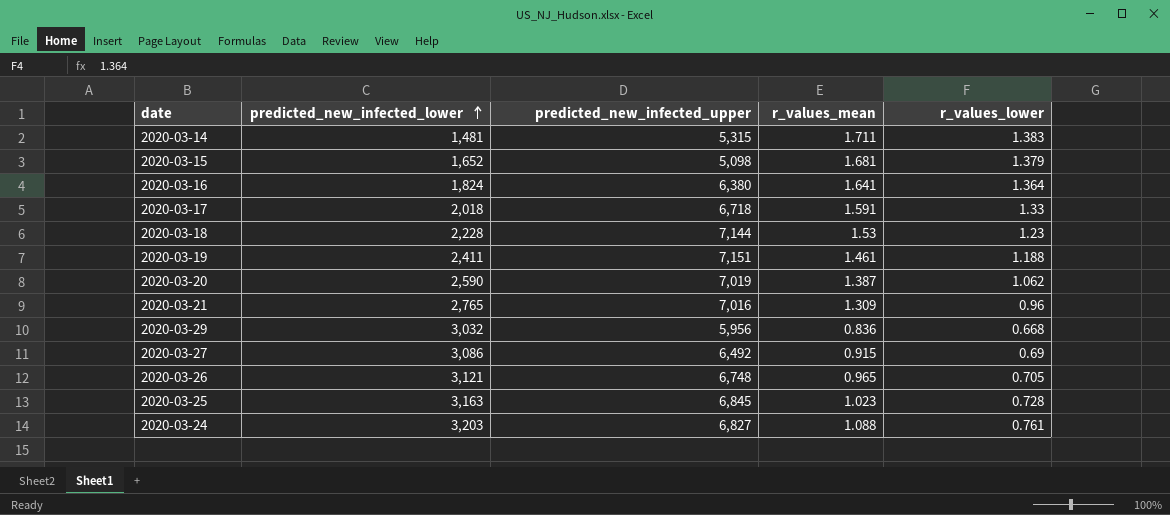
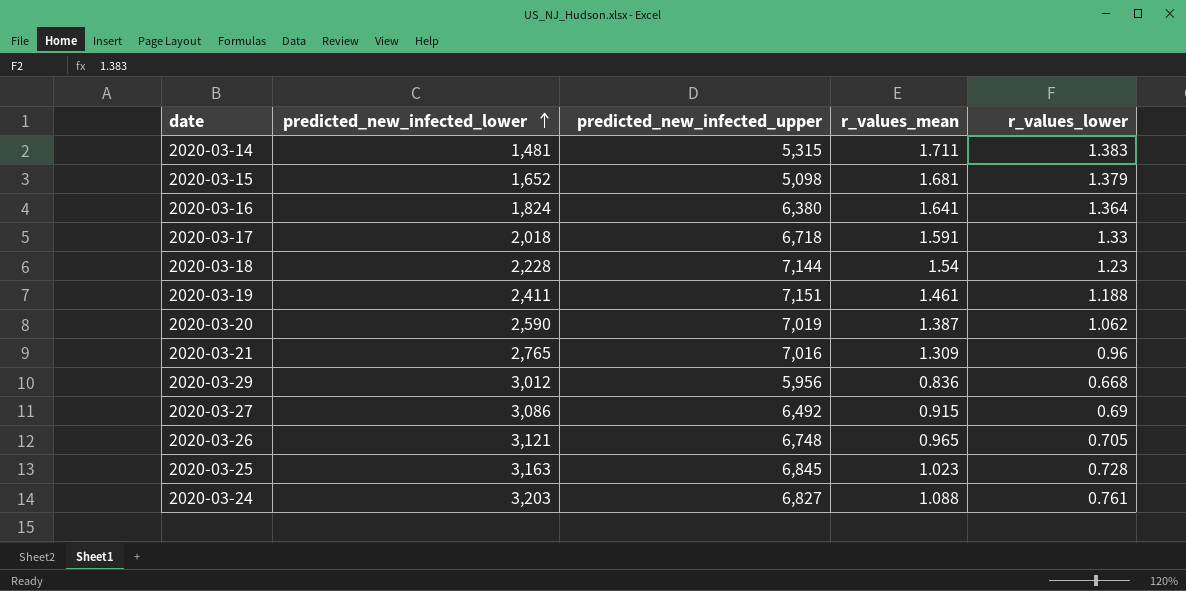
2020-03-18 | r_values_mean: 1.53 -> 1.54
2020-03-29 | predicted_new_infected_lower: 3,032 -> 3,012

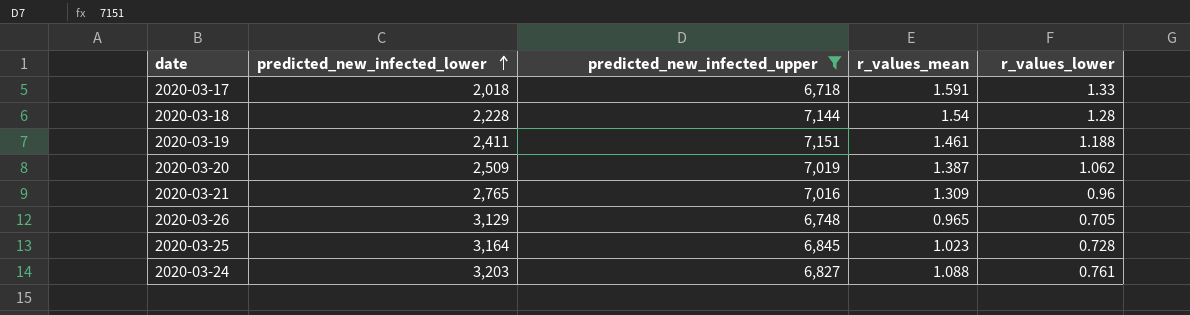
filter: none -> predicted_new_infected_upper >= 6,718
2020-03-18 | r_values_lower: 1.23 -> 1.28
2020-03-20 | predicted_new_infected_lower: 2,590 -> 2,509
2020-03-26 | predicted_new_infected_lower: 3,121 -> 3,129
2020-03-25 | predicted_new_infected_lower: 3,163 -> 3,164

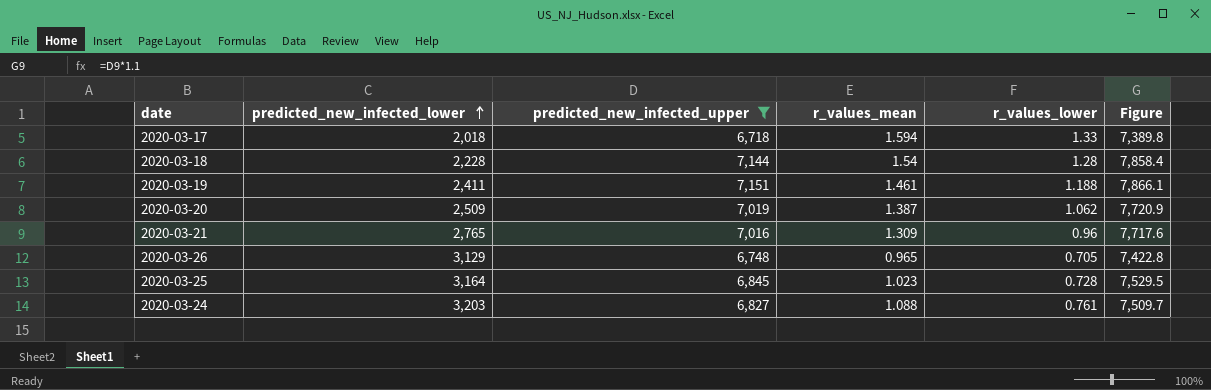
column Figure | formula: none -> [predicted_new_infected_upper] * 1.1
2020-03-17 | r_values_mean: 1.591 -> 1.594

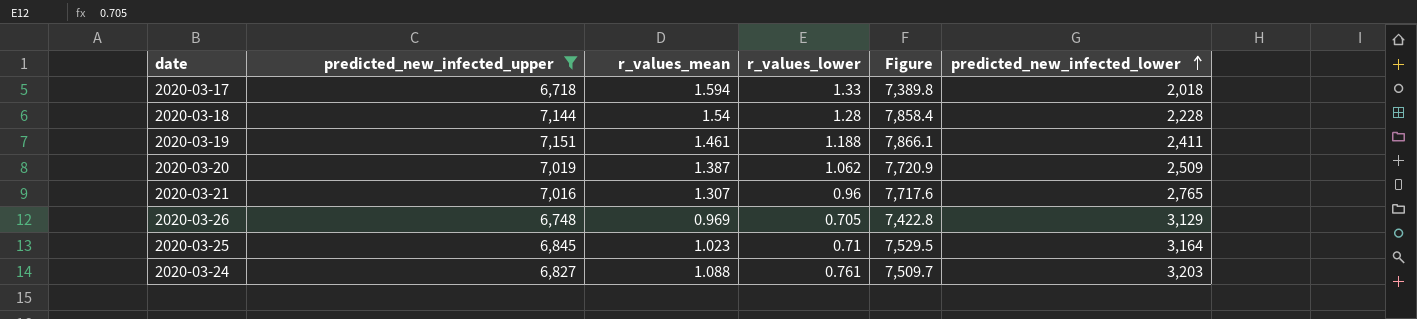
column predicted_new_infected_lower | position: 2 -> 6
2020-03-21 | r_values_mean: 1.309 -> 1.307
2020-03-26 | r_values_mean: 0.965 -> 0.969
2020-03-25 | r_values_lower: 0.728 -> 0.71

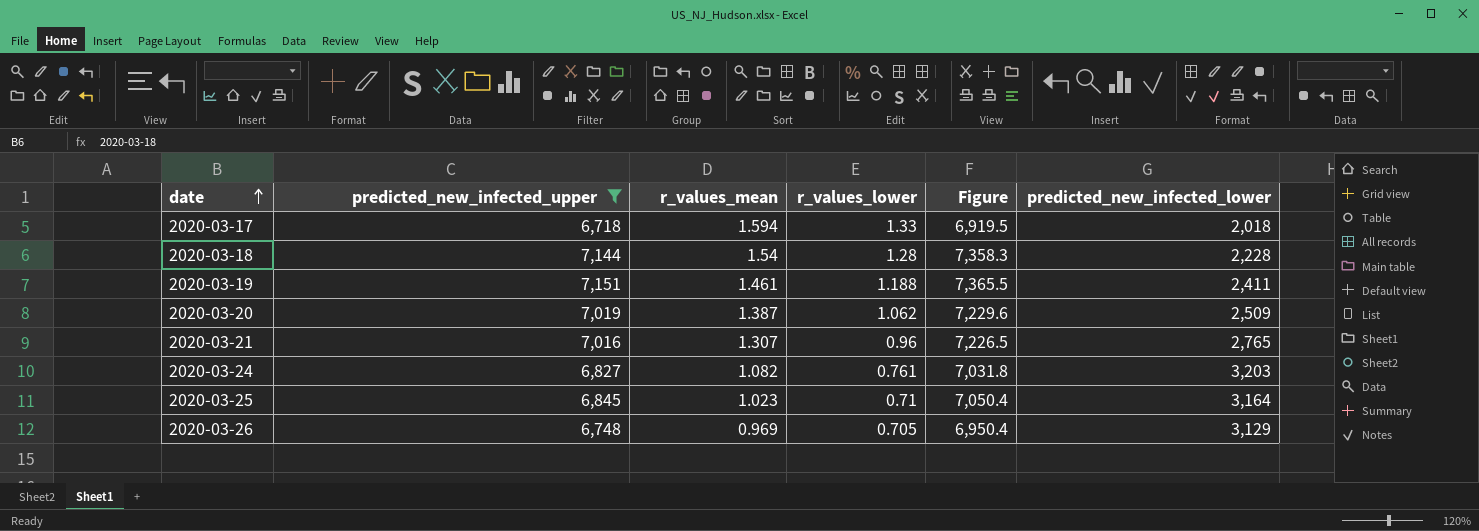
row order: predicted_new_infected_lower ascending -> date ascending
column Figure | formula: [predicted_new_infected_upper] * 1.1 -> [predicted_new_infected_upper] * 1.03
2020-03-24 | r_values_mean: 1.088 -> 1.082

